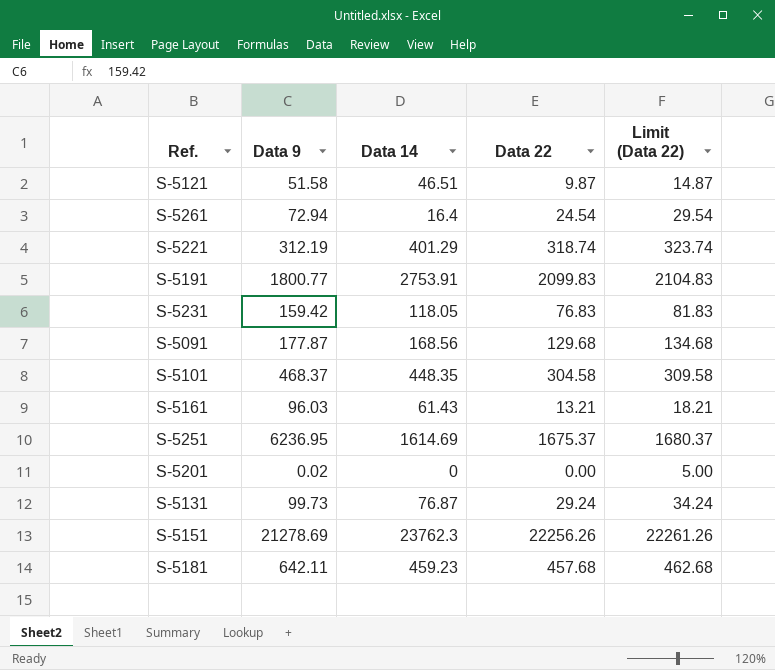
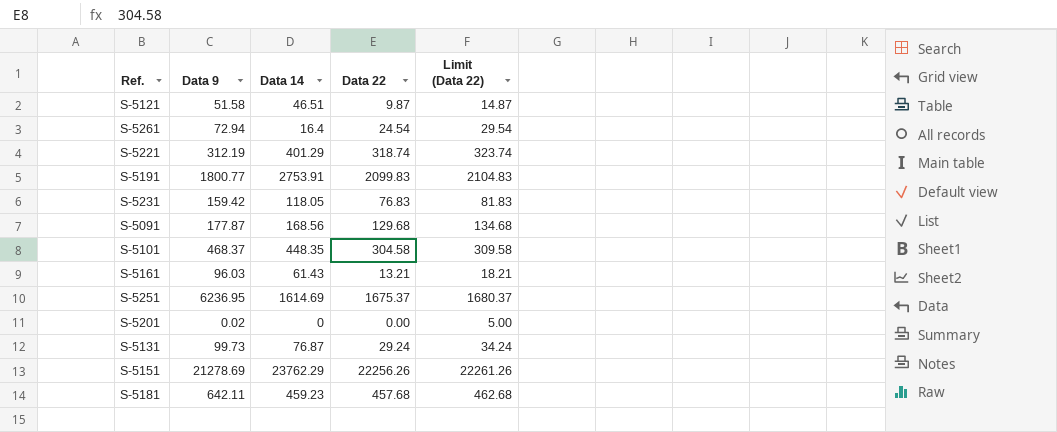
S-5151 | Data 14: 23762.3 -> 23762.29

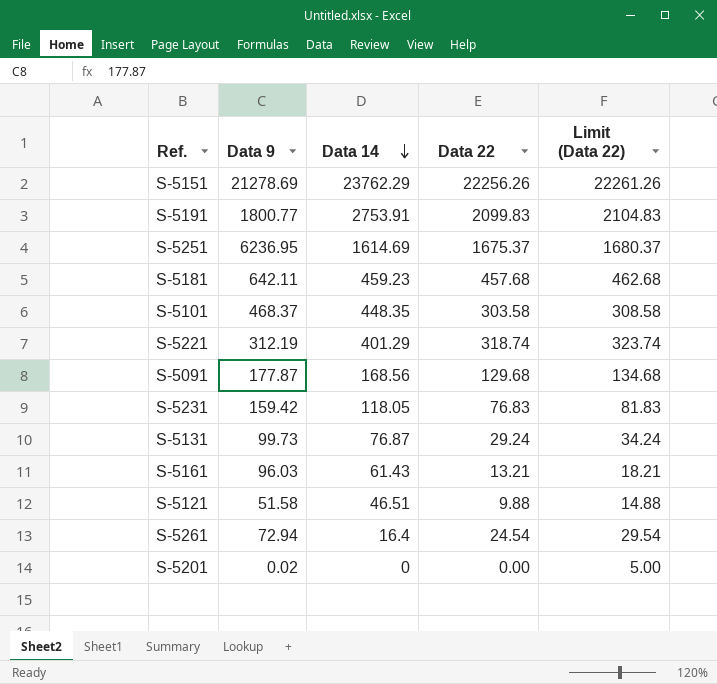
row order: none -> Data 14 descending
S-5101 | Data 22: 304.58 -> 303.58
S-5101 | Limit (Data 22): 309.58 -> 308.58
S-5121 | Data 22: 9.87 -> 9.88
S-5121 | Limit (Data 22): 14.87 -> 14.88

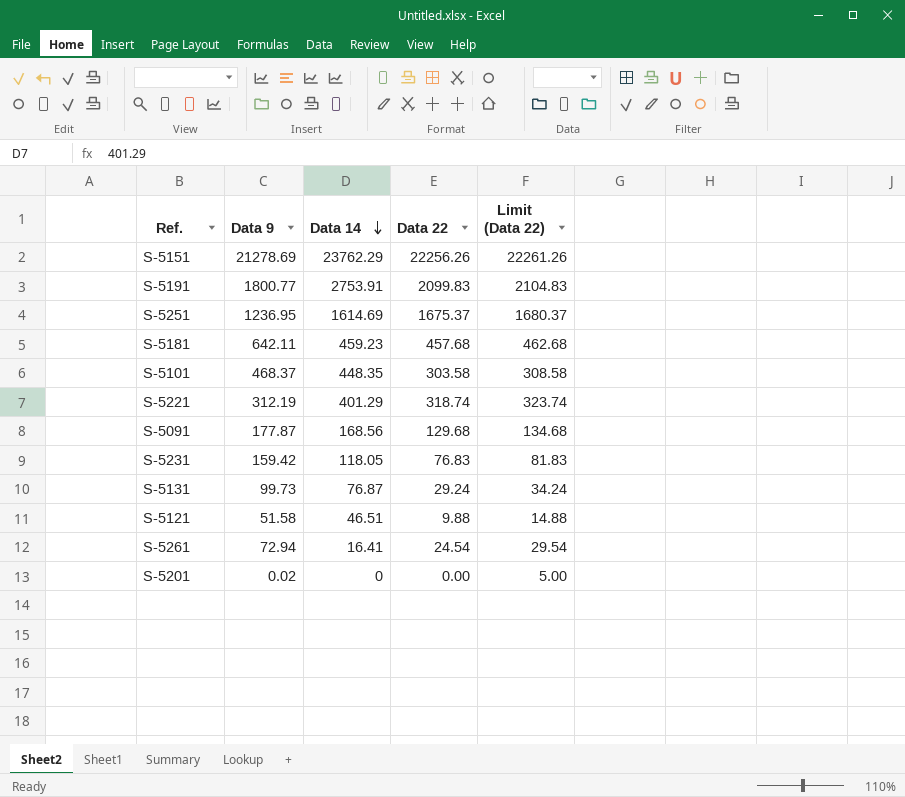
row S-5161: 96.03 | 61.43 | 13.21 | 18.21 -> none
S-5251 | Data 9: 6236.95 -> 1236.95
S-5261 | Data 14: 16.4 -> 16.41

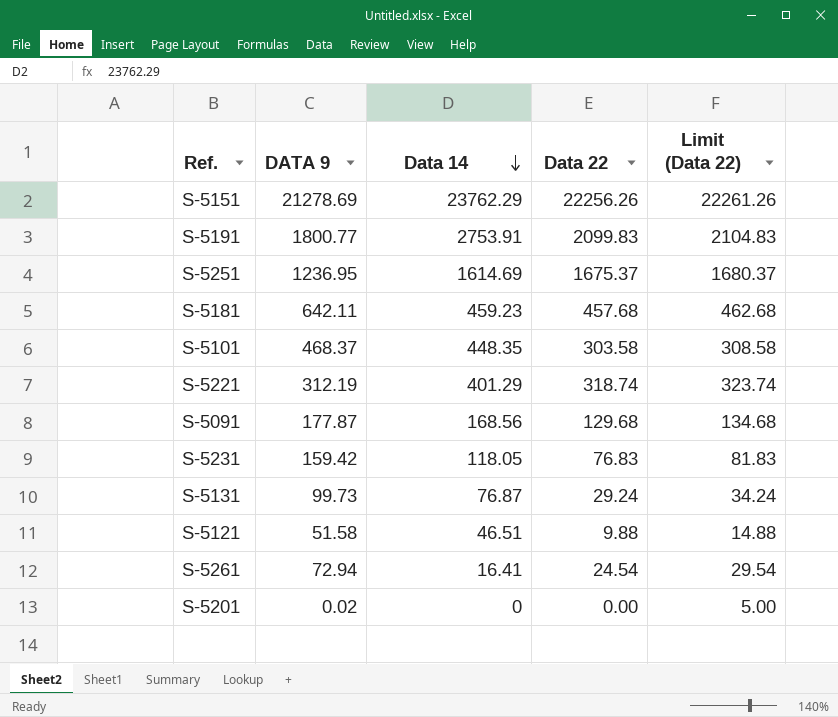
column name: Data 9 -> DATA 9

